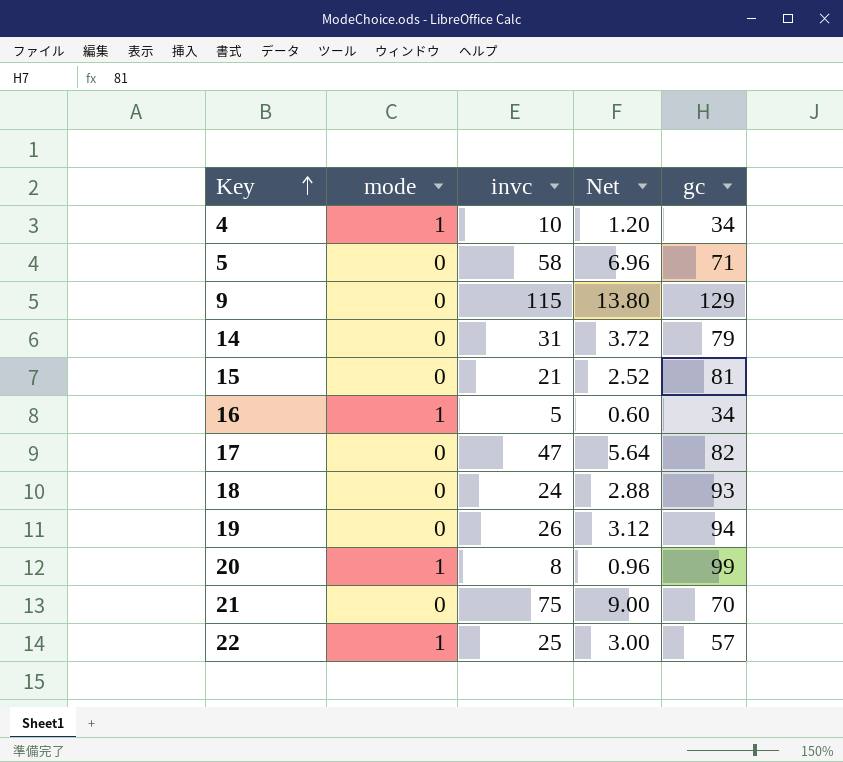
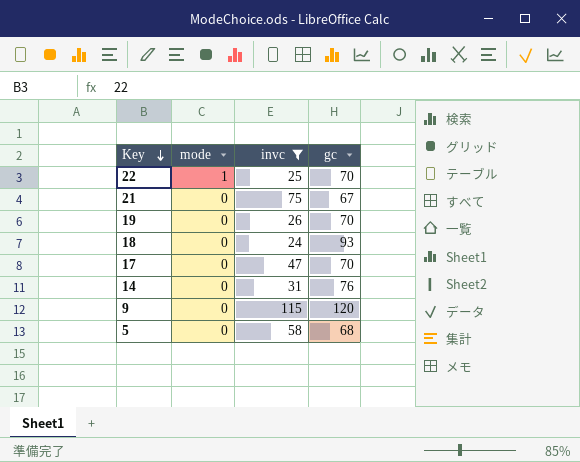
filter: none -> invc >= 24
row order: Key ascending -> Key descending
column Net | formula: [invc] * 0.12 -> none
22 | gc: 57 -> 70
21 | gc: 70 -> 67
19 | gc: 94 -> 70
17 | gc: 82 -> 70
14 | gc: 79 -> 76
9 | gc: 129 -> 120
5 | gc: 71 -> 68

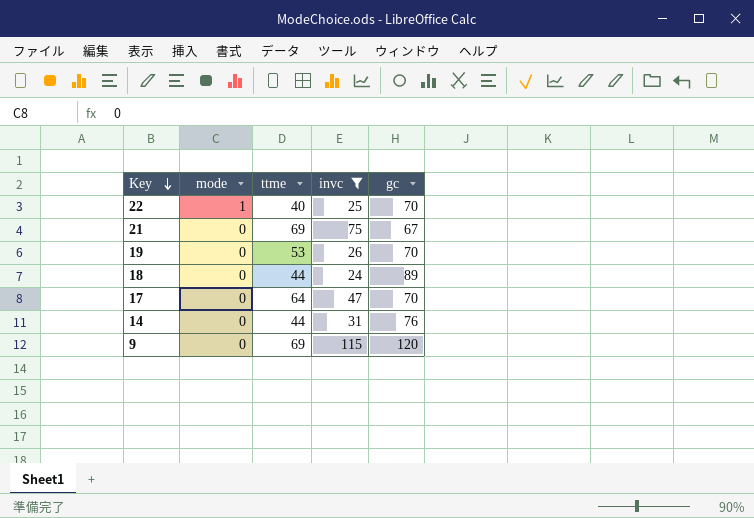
column ttme | position: none -> 3
row 5: 0 | 58 | 68 -> none
18 | gc: 93 -> 89

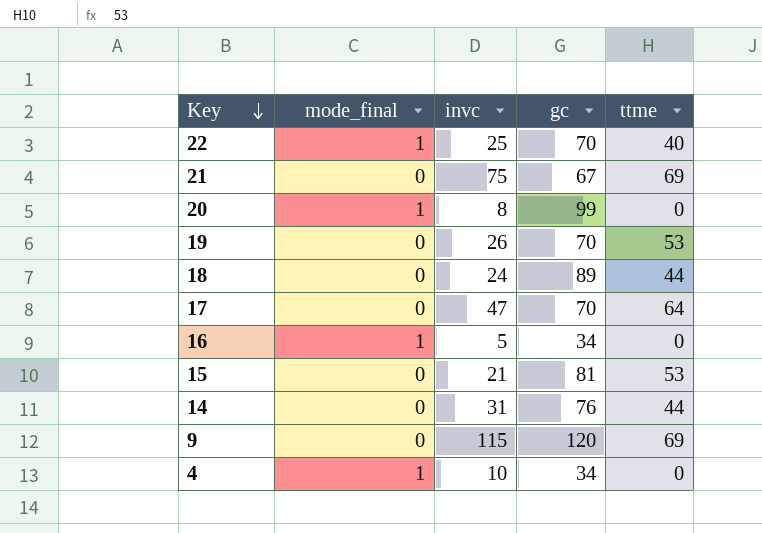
filter: invc >= 24 -> none
column name: mode -> mode_final
column ttme | position: 3 -> 5

